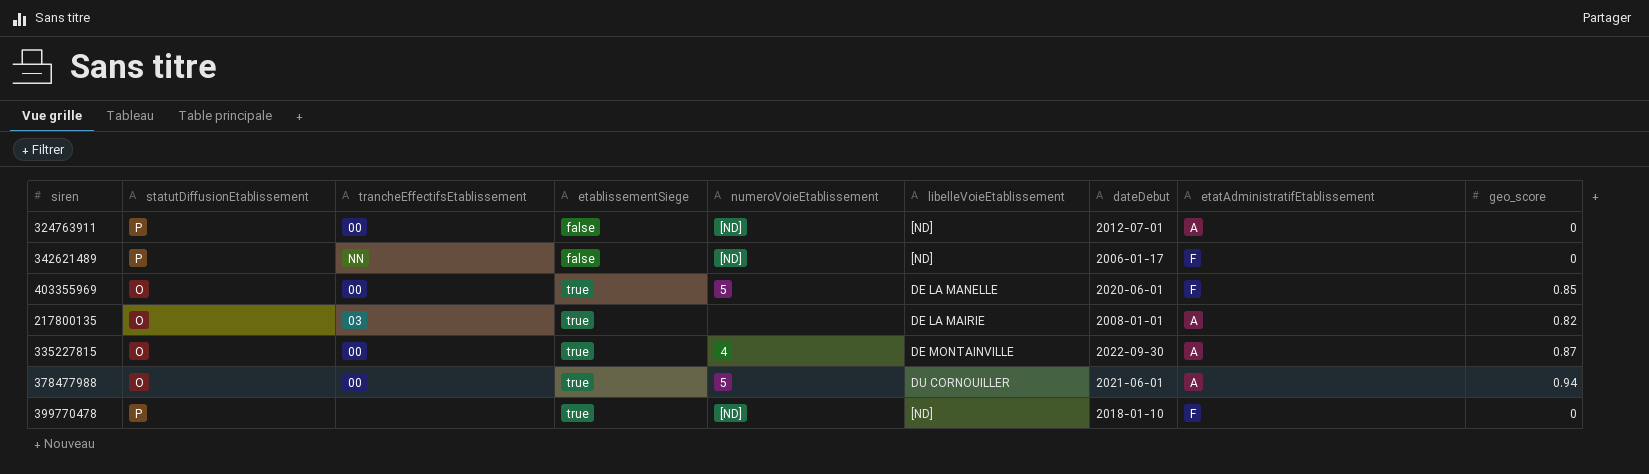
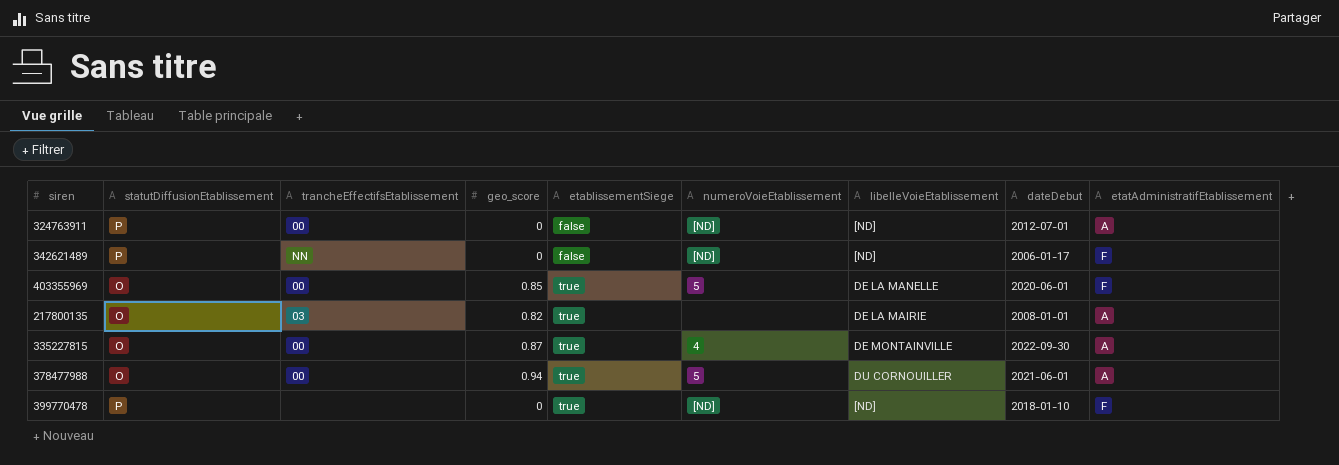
column geo_score | position: 9 -> 4

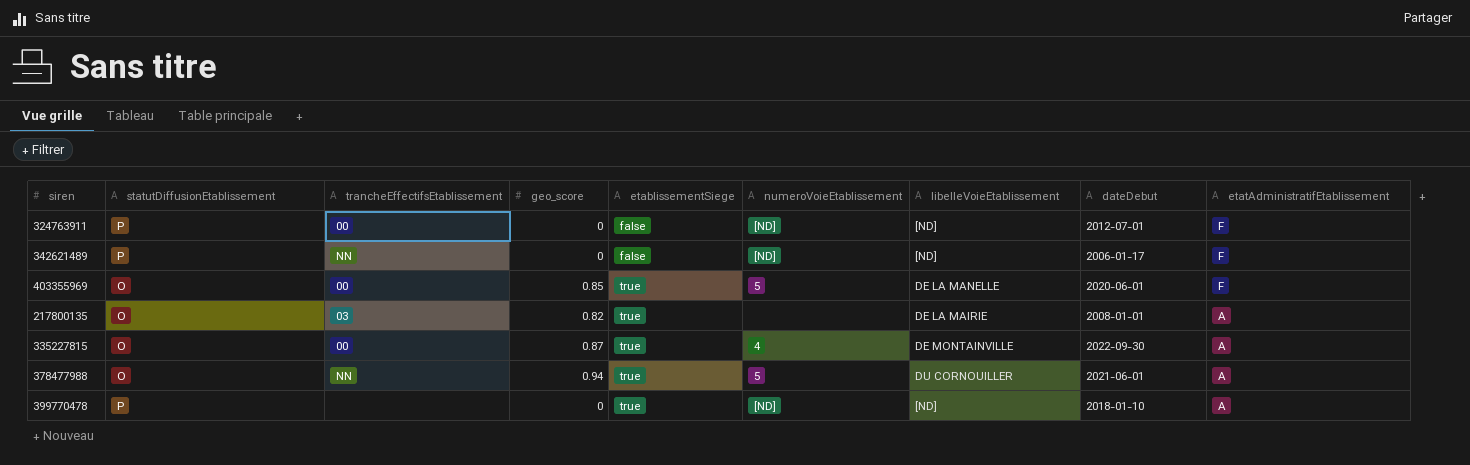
324763911 | etatAdministratifEtablissement: A -> F
378477988 | trancheEffectifsEtablissement: 00 -> NN
399770478 | etatAdministratifEtablissement: F -> A

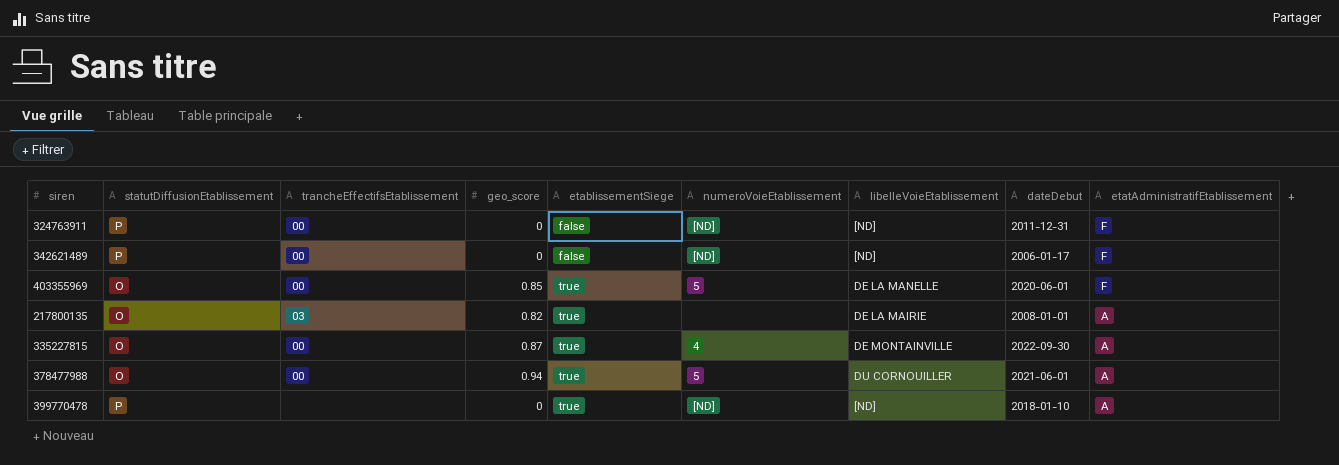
324763911 | dateDebut: 2012-07-01 -> 2011-12-31
342621489 | trancheEffectifsEtablissement: NN -> 00
378477988 | trancheEffectifsEtablissement: NN -> 00

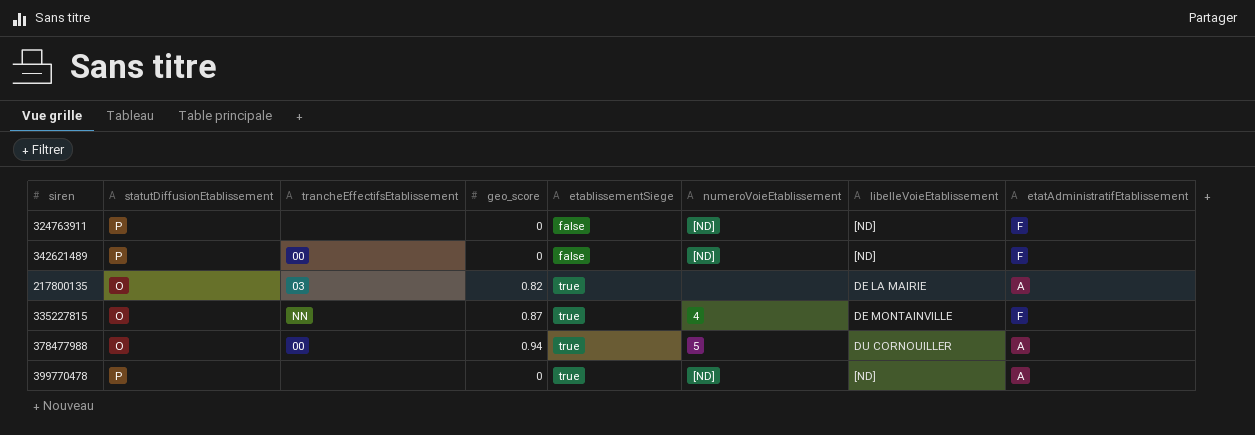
column dateDebut | position: 8 -> none
row 403355969: O | 00 | 0.85 | true | 5 | DE LA MANELLE | 2020-06-01 | F -> none
324763911 | trancheEffectifsEtablissement: 00 -> none
335227815 | trancheEffectifsEtablissement: 00 -> NN
335227815 | etatAdministratifEtablissement: A -> F

